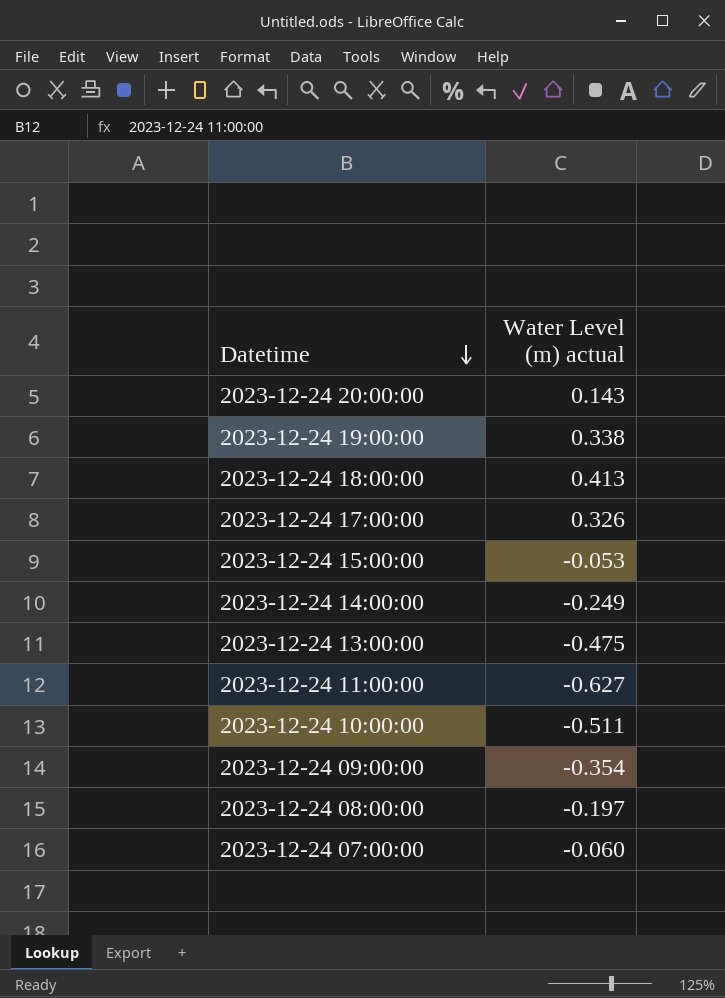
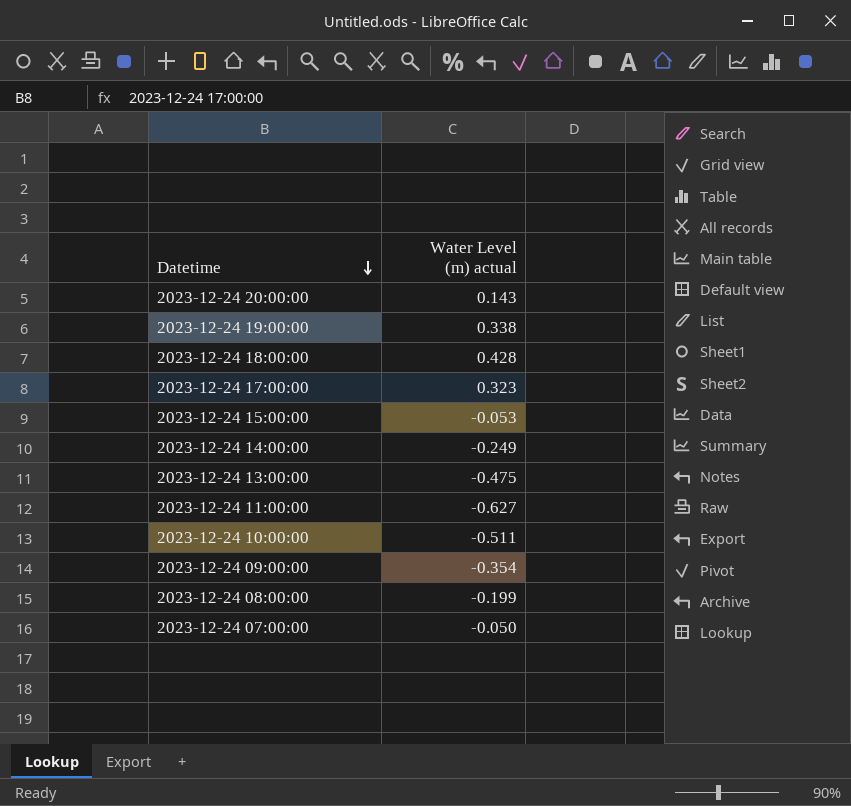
2023-12-24 18:00:00 | Water Level (m) actual: 0.413 -> 0.428
2023-12-24 17:00:00 | Water Level (m) actual: 0.326 -> 0.323
2023-12-24 08:00:00 | Water Level (m) actual: -0.197 -> -0.199
2023-12-24 07:00:00 | Water Level (m) actual: -0.060 -> -0.050

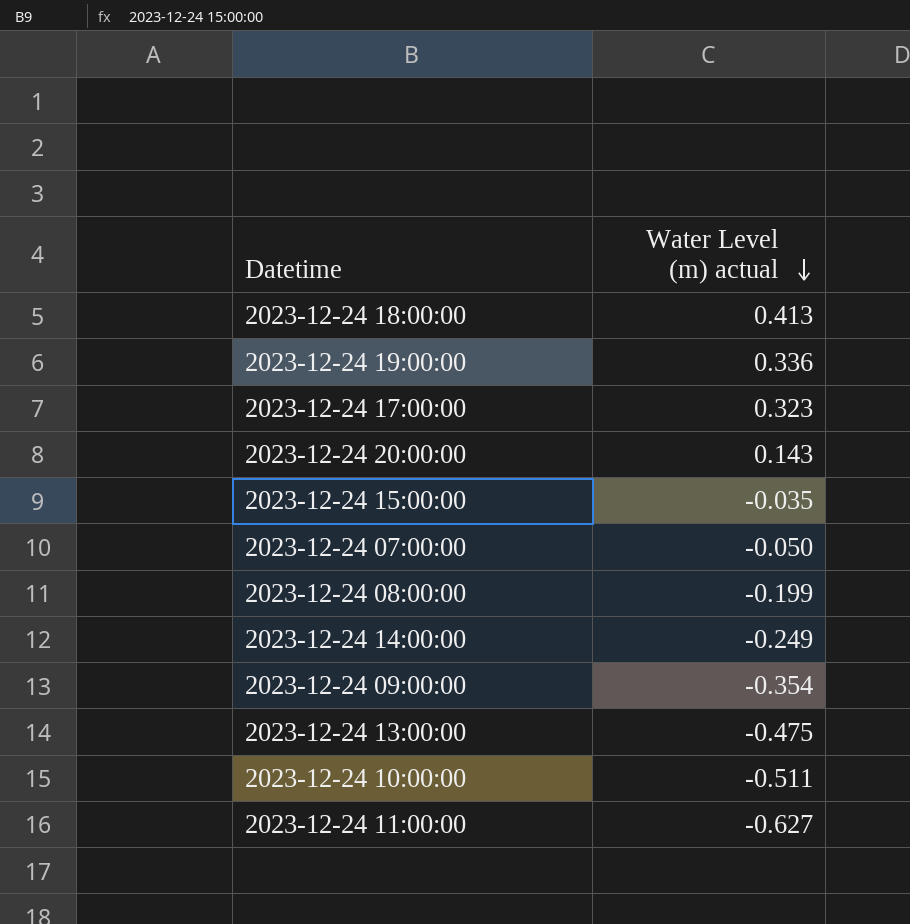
row order: Datetime descending -> Water Level (m) actual descending
2023-12-24 18:00:00 | Water Level (m) actual: 0.428 -> 0.413
2023-12-24 19:00:00 | Water Level (m) actual: 0.338 -> 0.336
2023-12-24 15:00:00 | Water Level (m) actual: -0.053 -> -0.035

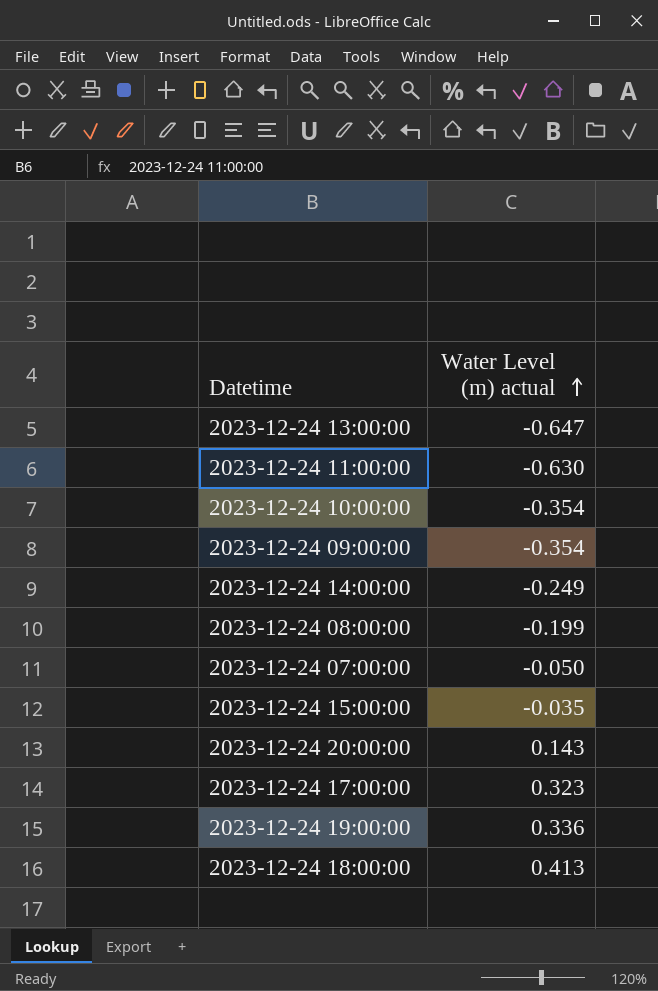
row order: Water Level (m) actual descending -> Water Level (m) actual ascending
2023-12-24 13:00:00 | Water Level (m) actual: -0.475 -> -0.647
2023-12-24 11:00:00 | Water Level (m) actual: -0.627 -> -0.630
2023-12-24 10:00:00 | Water Level (m) actual: -0.511 -> -0.354

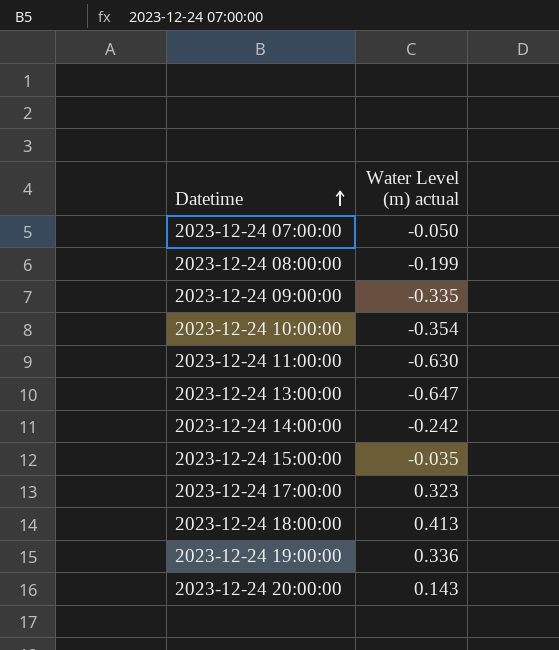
row order: Water Level (m) actual ascending -> Datetime ascending
2023-12-24 09:00:00 | Water Level (m) actual: -0.354 -> -0.335
2023-12-24 14:00:00 | Water Level (m) actual: -0.249 -> -0.242

